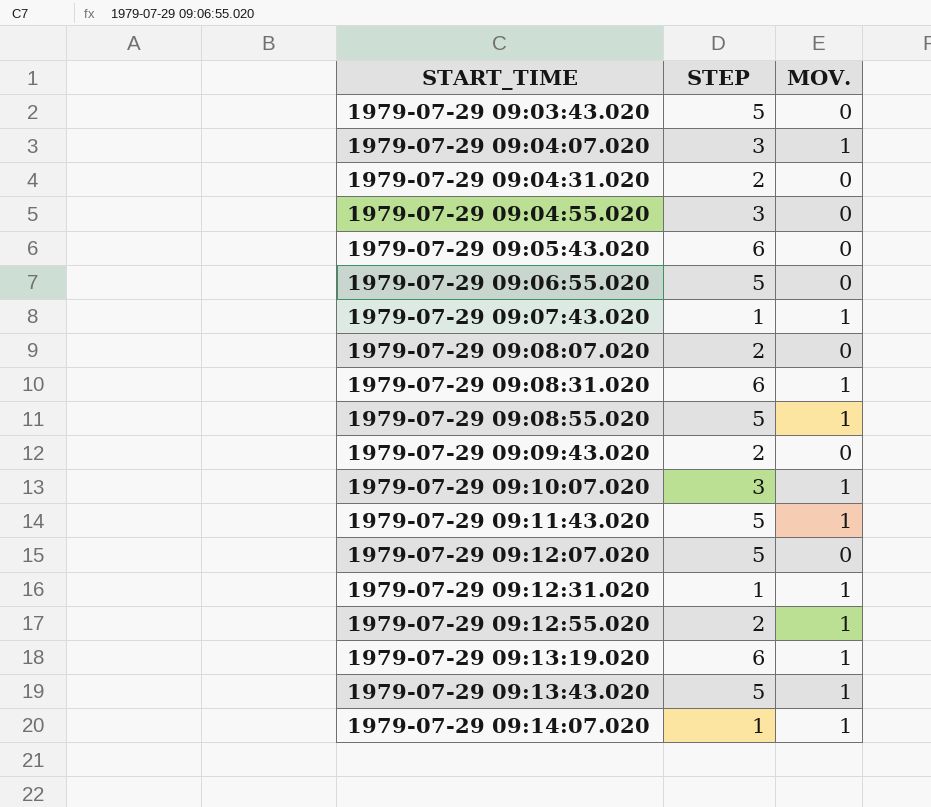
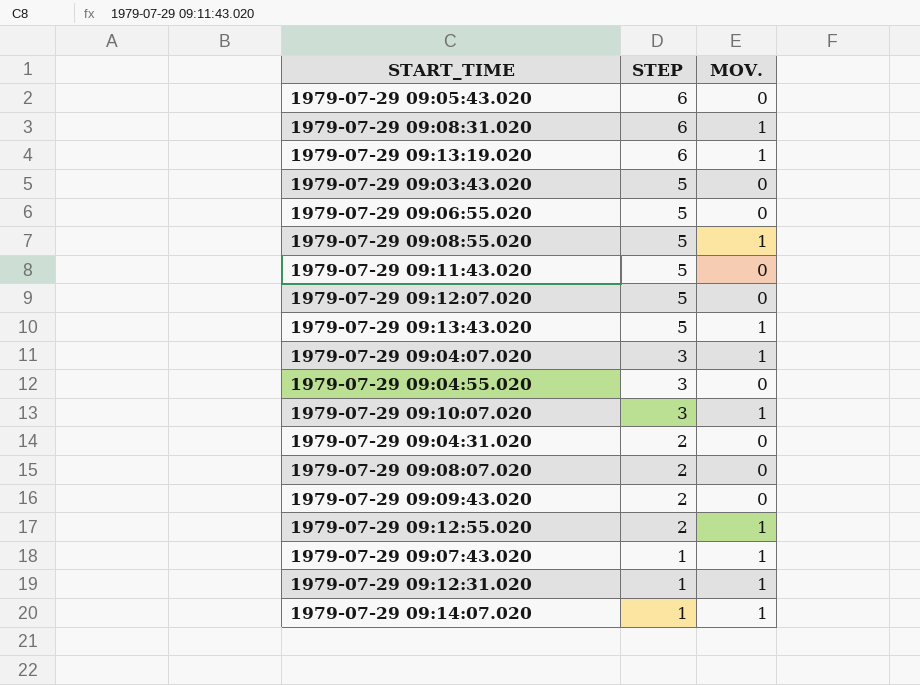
row order: START_TIME ascending -> STEP descending
1979-07-29 09:11:43.020 | MOV.: 1 -> 0

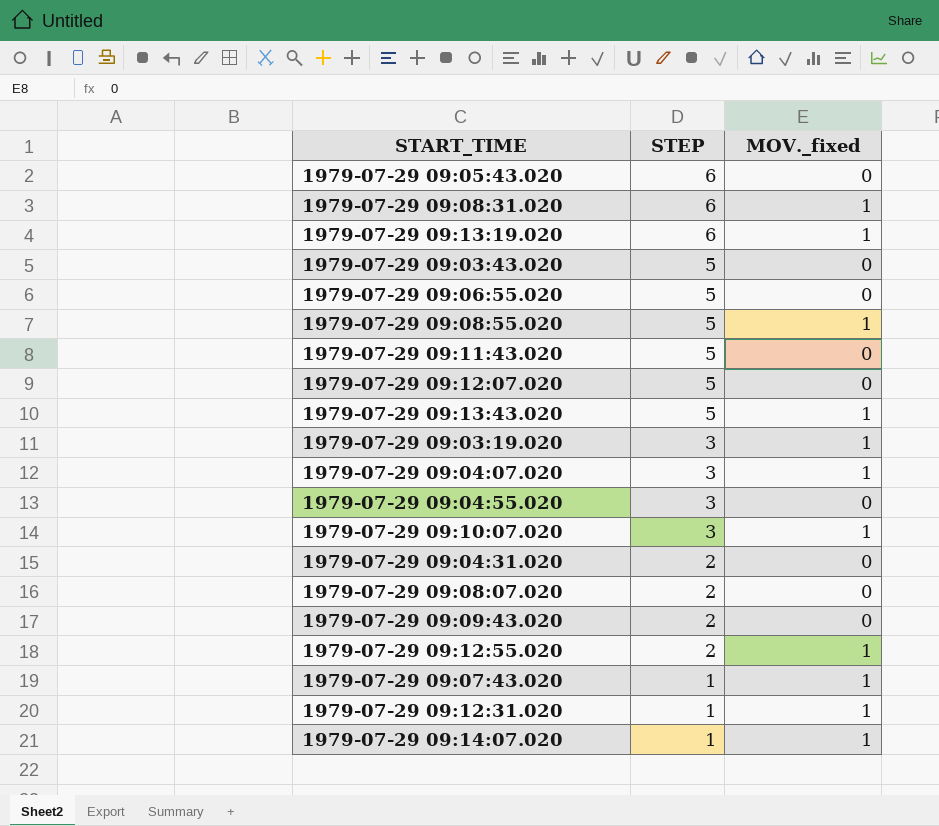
column name: MOV. -> MOV._fixed
row 1979-07-29 09:03:19.020: none -> 3 | 1

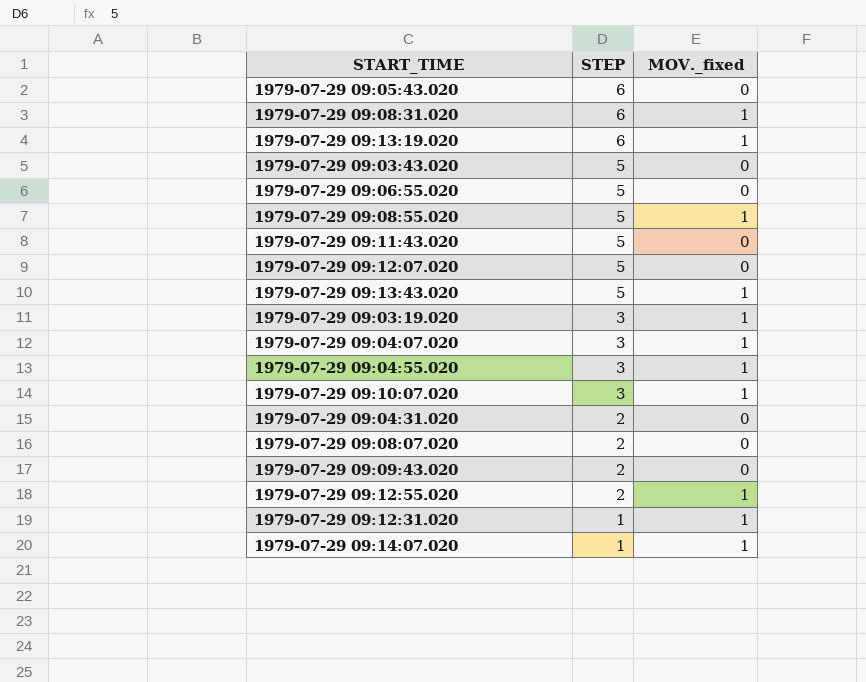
row 1979-07-29 09:07:43.020: 1 | 1 -> none
1979-07-29 09:04:55.020 | MOV._fixed: 0 -> 1

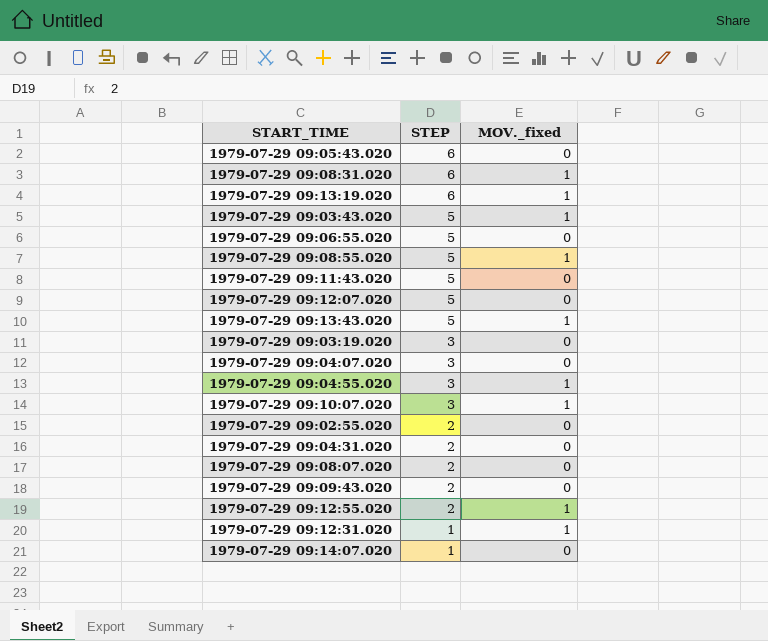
1979-07-29 09:03:43.020 | MOV._fixed: 0 -> 1
1979-07-29 09:03:19.020 | MOV._fixed: 1 -> 0
1979-07-29 09:04:07.020 | MOV._fixed: 1 -> 0
row 1979-07-29 09:02:55.020: none -> 2 | 0
1979-07-29 09:14:07.020 | MOV._fixed: 1 -> 0

